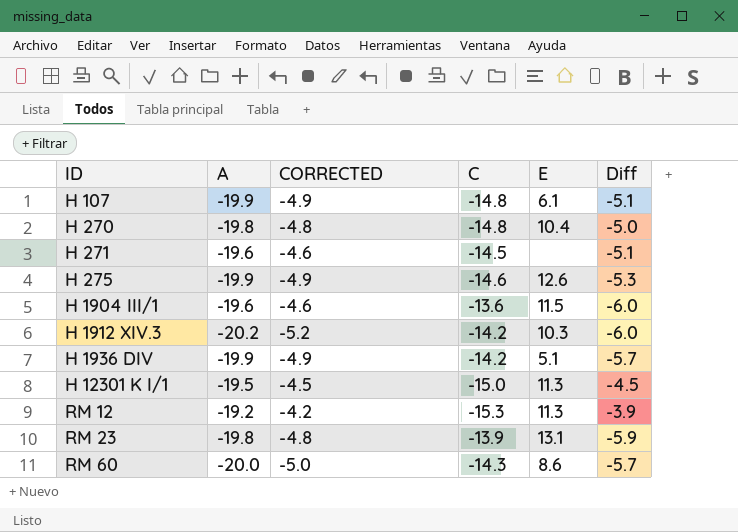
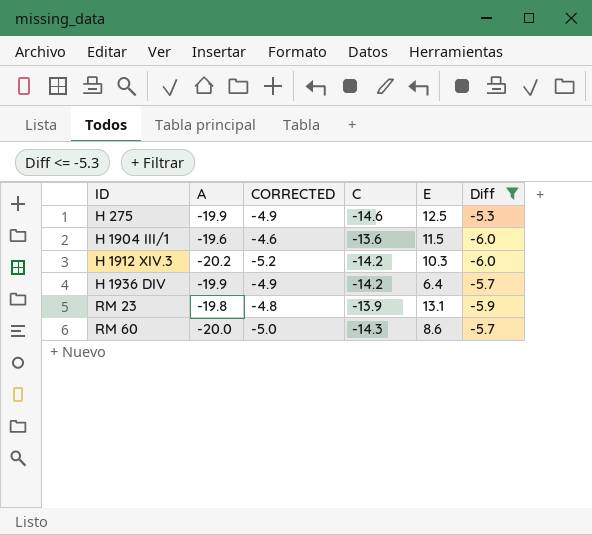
filter: none -> Diff <= -5.3
H 275 | E: 12.6 -> 12.5
H 1936 DIV | E: 5.1 -> 6.4

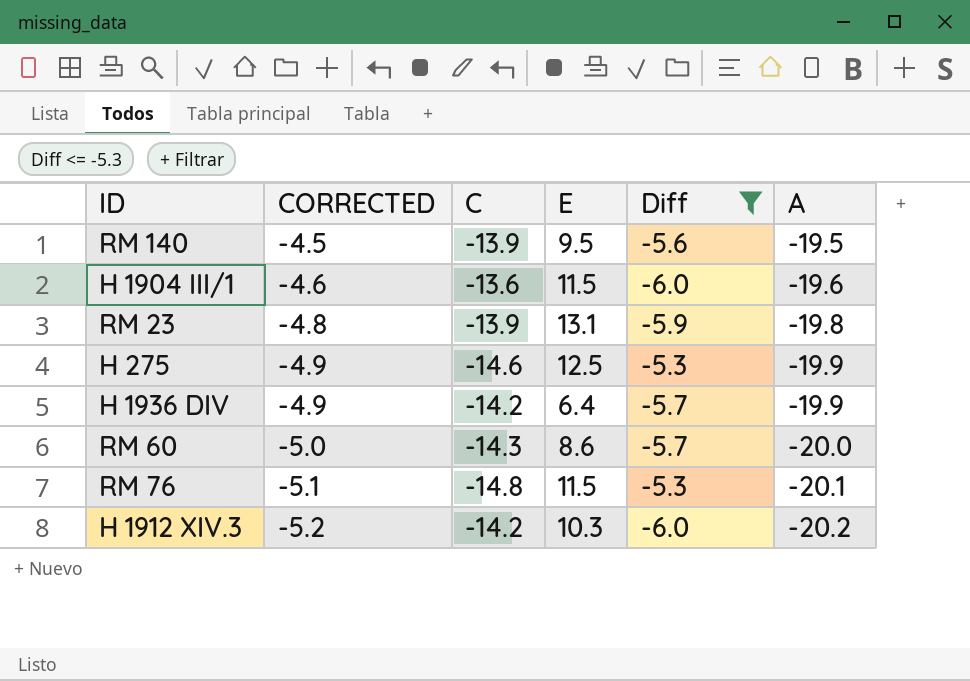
row order: ID ascending -> CORRECTED descending
column A | position: 2 -> 6
row RM 140: none -> -4.5 | -13.9 | 9.5 | -5.6 | -19.5
row RM 76: none -> -5.1 | -14.8 | 11.5 | -5.3 | -20.1

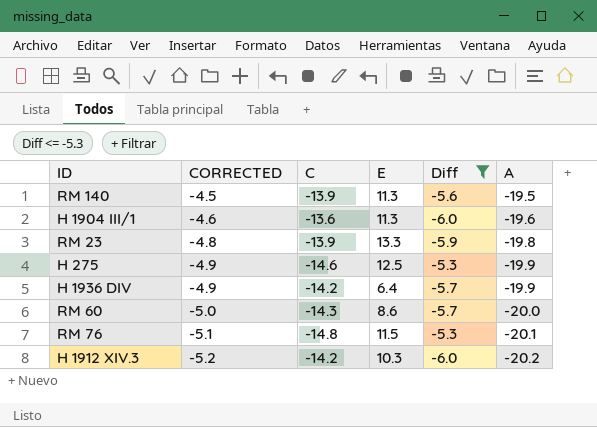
RM 140 | E: 9.5 -> 11.3
H 1904 III/1 | E: 11.5 -> 11.3
RM 23 | E: 13.1 -> 13.3

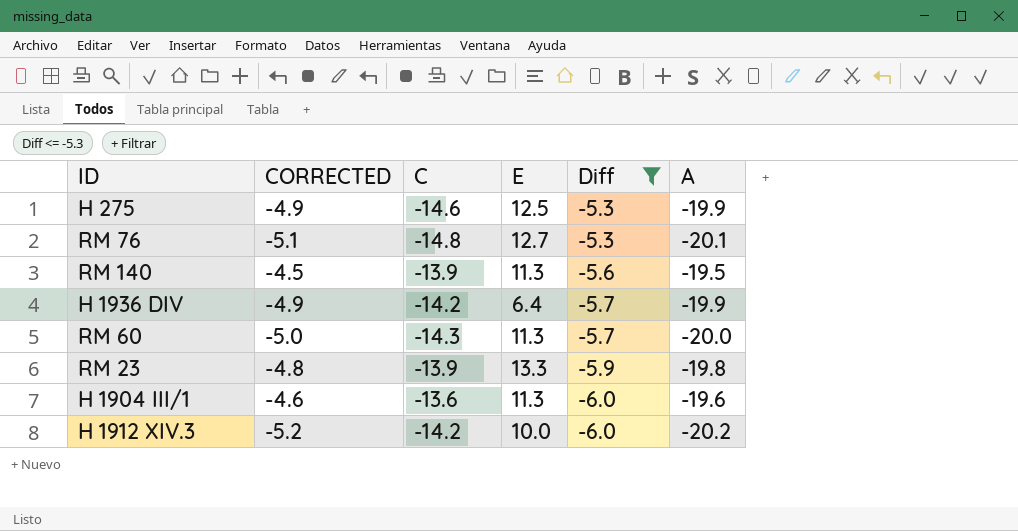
row order: CORRECTED descending -> Diff descending
RM 76 | E: 11.5 -> 12.7
RM 60 | E: 8.6 -> 11.3
H 1912 XIV.3 | E: 10.3 -> 10.0

